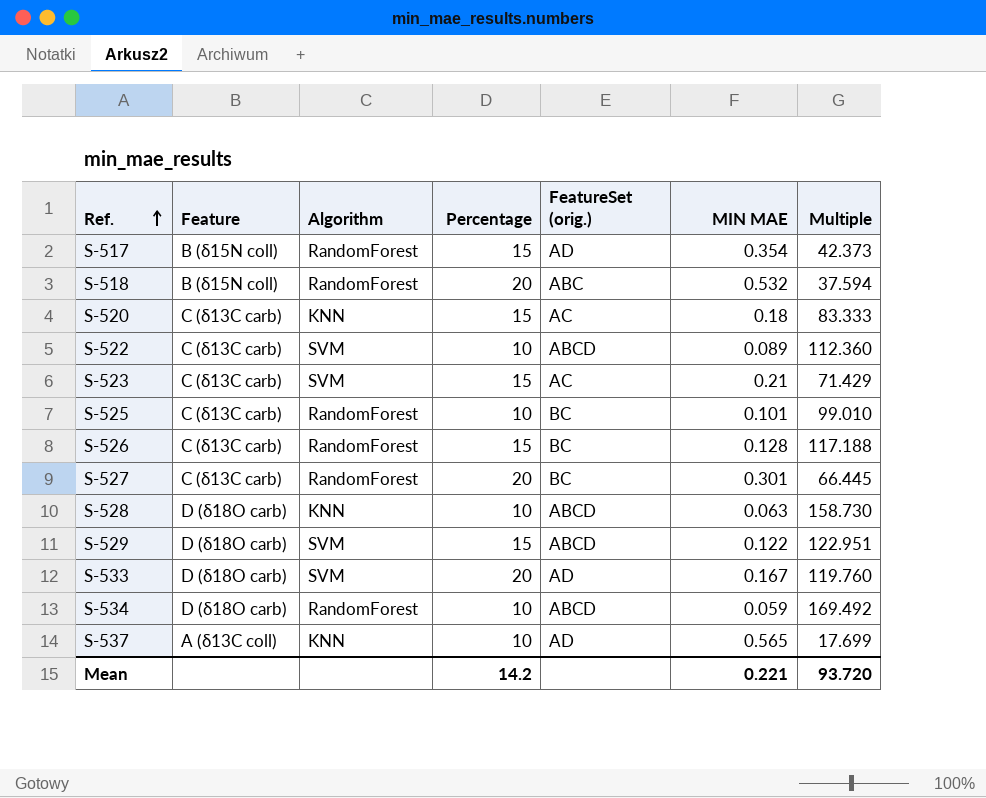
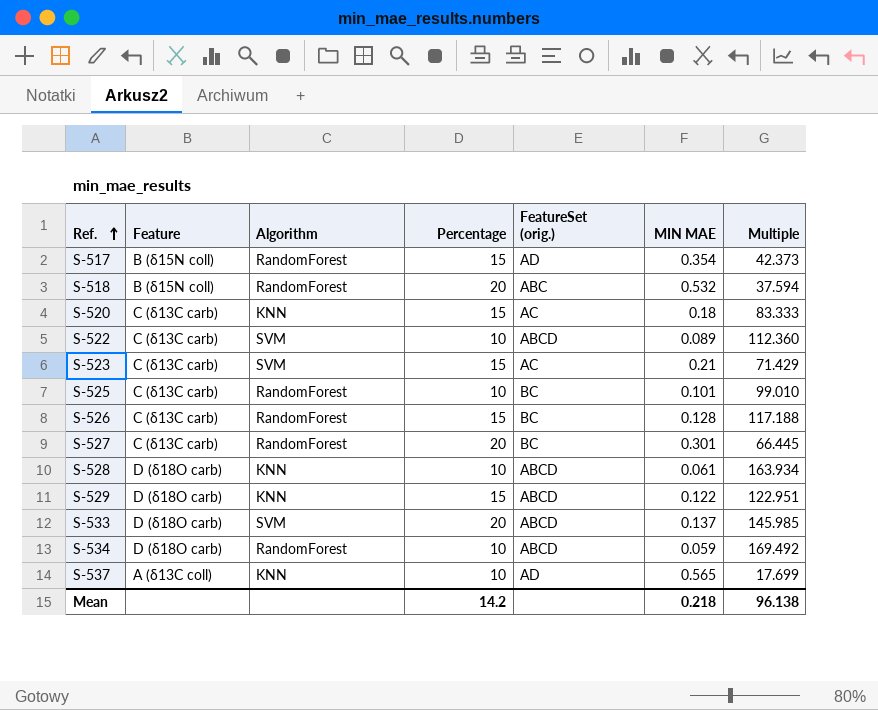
S-528 | MIN MAE: 0.063 -> 0.061
S-528 | Multiple: 158.730 -> 163.934
S-529 | Algorithm: SVM -> KNN
S-533 | FeatureSet (orig.): AD -> ABCD
S-533 | MIN MAE: 0.167 -> 0.137
S-533 | Multiple: 119.760 -> 145.985
Mean | MIN MAE: 0.221 -> 0.218
Mean | Multiple: 93.720 -> 96.138

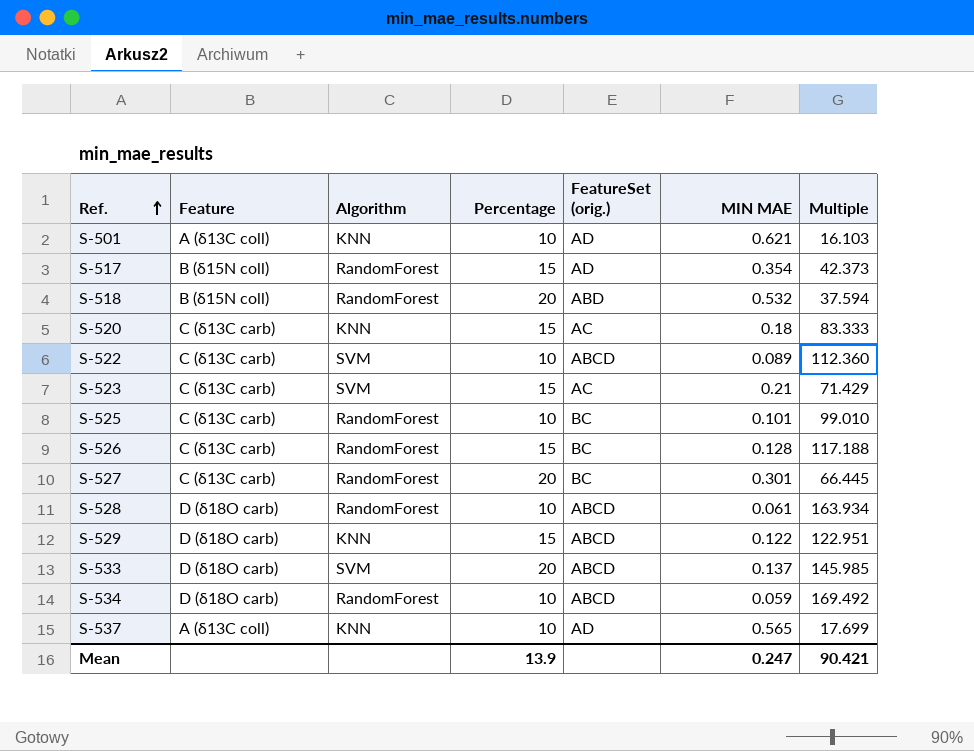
row S-501: none -> A (δ13C coll) | KNN | 10 | AD | 0.621 | 16.103
S-518 | FeatureSet (orig.): ABC -> ABD
S-528 | Algorithm: KNN -> RandomForest
Mean | Percentage: 14.2 -> 13.9
Mean | MIN MAE: 0.218 -> 0.247
Mean | Multiple: 96.138 -> 90.421

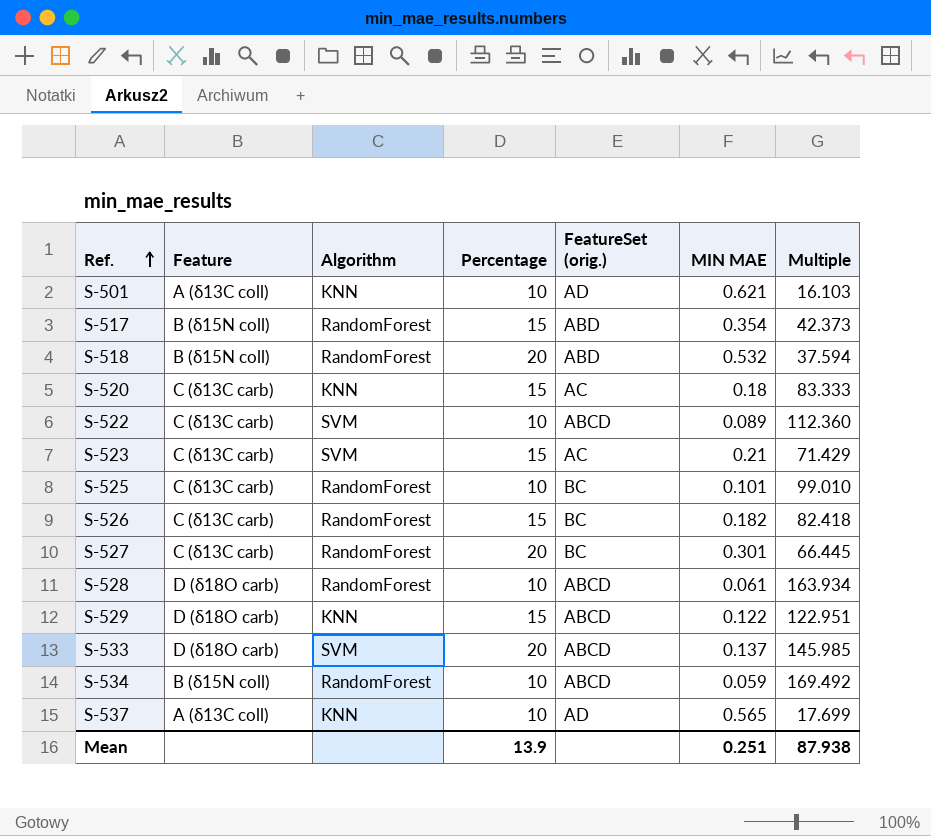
S-517 | FeatureSet (orig.): AD -> ABD
S-526 | MIN MAE: 0.128 -> 0.182
S-526 | Multiple: 117.188 -> 82.418
S-534 | Feature: D (δ18O carb) -> B (δ15N coll)
Mean | MIN MAE: 0.247 -> 0.251
Mean | Multiple: 90.421 -> 87.938

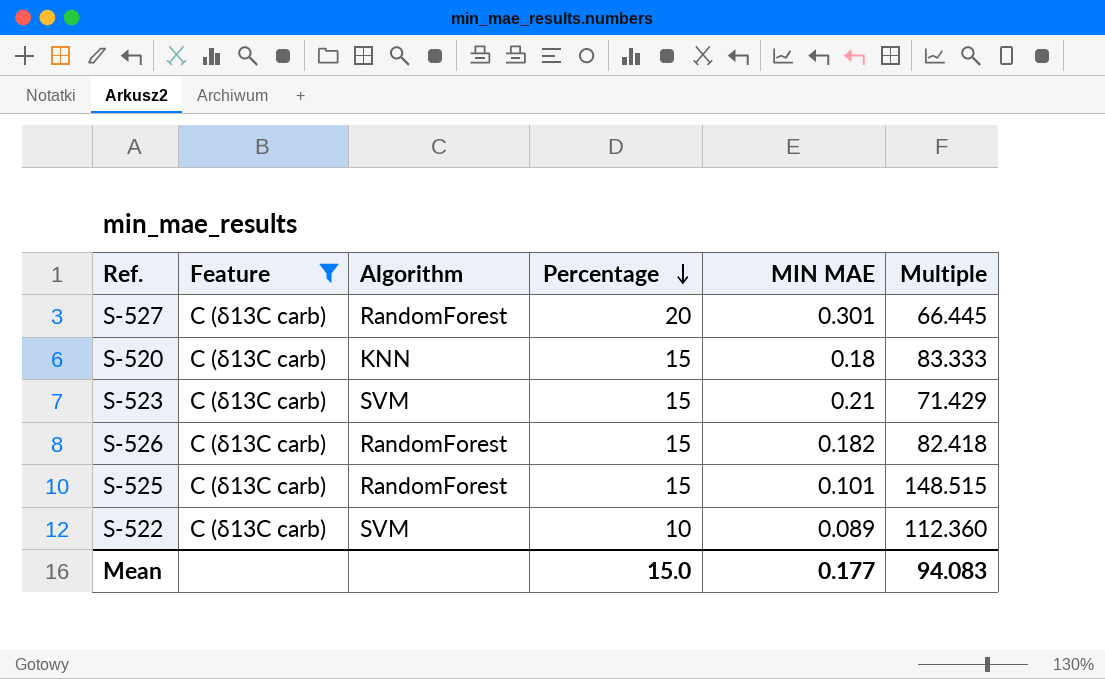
filter: none -> Feature = C (δ13C carb)
row order: Ref. ascending -> Percentage descending
column FeatureSet (orig.) | position: 5 -> none
S-525 | Percentage: 10 -> 15
S-525 | Multiple: 99.010 -> 148.515
Mean | Percentage: 13.9 -> 15.0
Mean | MIN MAE: 0.251 -> 0.177
Mean | Multiple: 87.938 -> 94.083

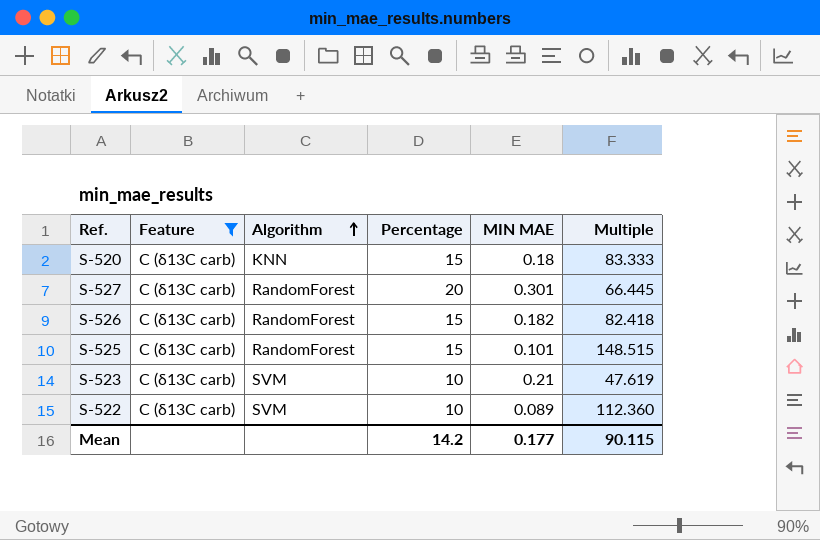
row order: Percentage descending -> Algorithm ascending
S-523 | Percentage: 15 -> 10
S-523 | Multiple: 71.429 -> 47.619
Mean | Percentage: 15.0 -> 14.2
Mean | Multiple: 94.083 -> 90.115

